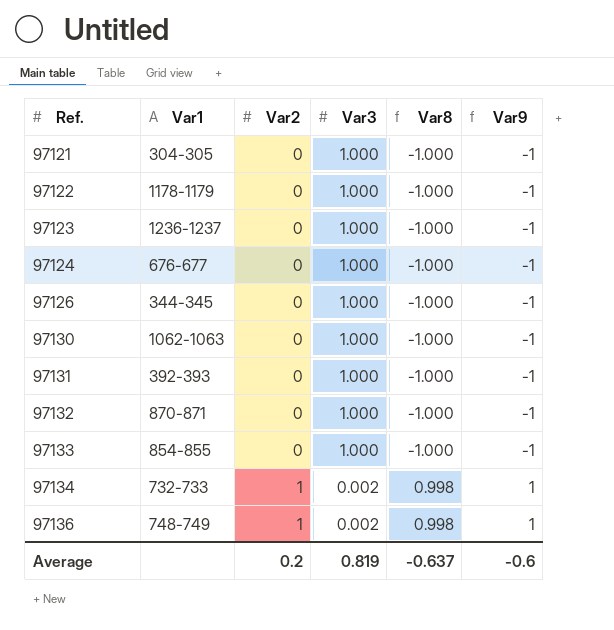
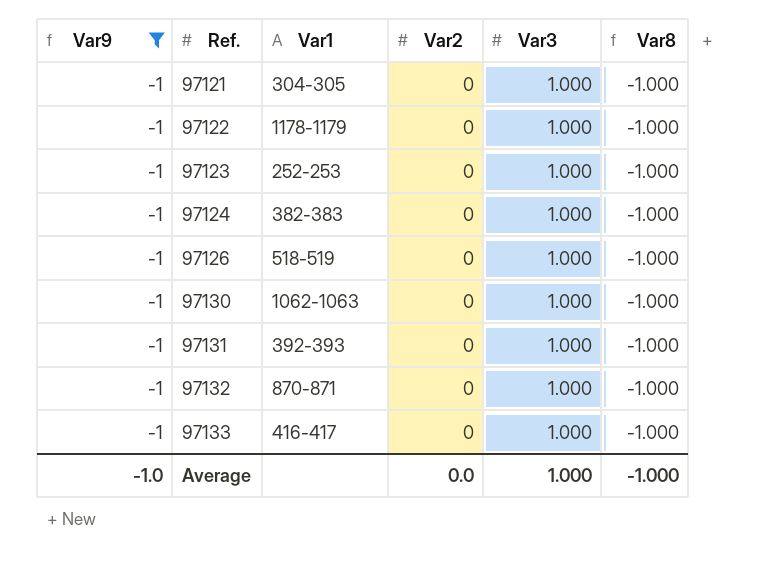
filter: none -> Var9 = -1
column Var9 | position: 6 -> 1
97123 | Var1: 1236-1237 -> 252-253
97124 | Var1: 676-677 -> 382-383
97126 | Var1: 344-345 -> 518-519
97133 | Var1: 854-855 -> 416-417
Average | Var9: -0.6 -> -1.0
Average | Var2: 0.2 -> 0.0
Average | Var3: 0.819 -> 1.000
Average | Var8: -0.637 -> -1.000

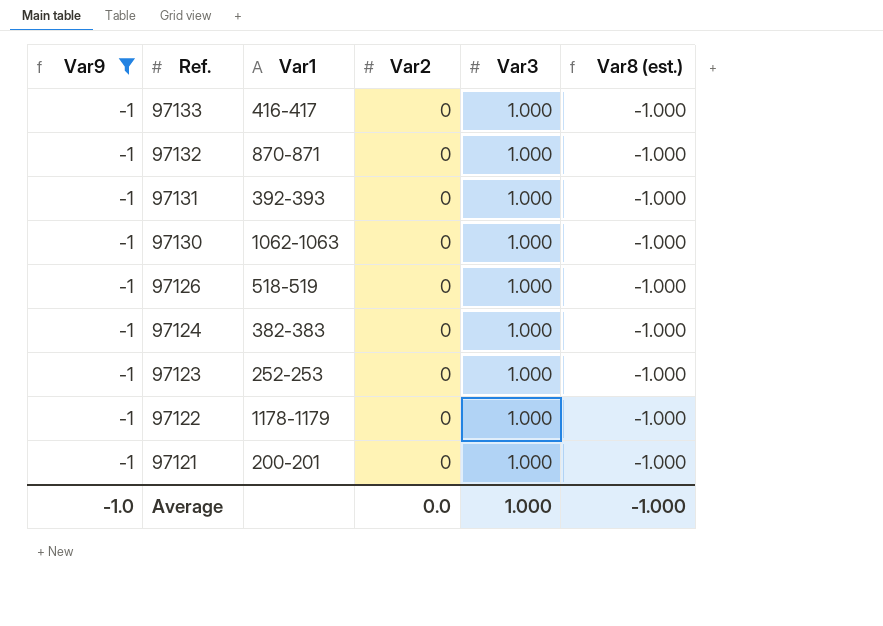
row order: Ref. ascending -> Ref. descending
column name: Var8 -> Var8 (est.)
97121 | Var1: 304-305 -> 200-201

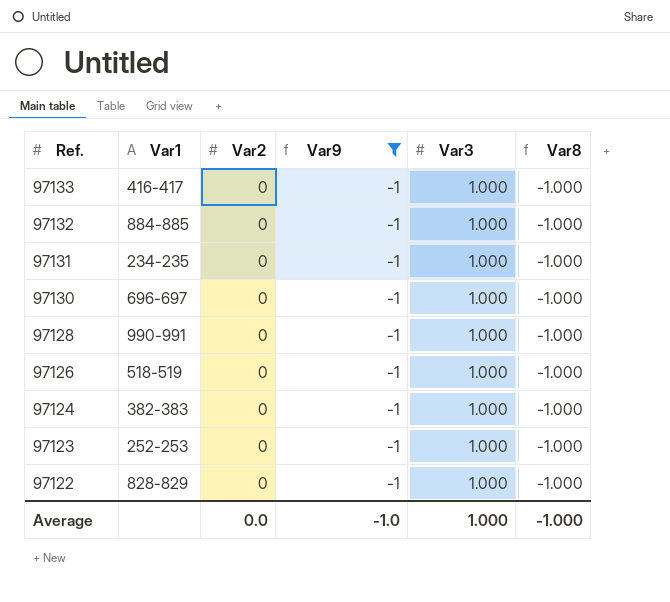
column Var9 | position: 1 -> 4
column name: Var8 (est.) -> Var8
row 97121: -1 | 200-201 | 0 | 1.000 | -1.000 -> none
97132 | Var1: 870-871 -> 884-885
97131 | Var1: 392-393 -> 234-235
97130 | Var1: 1062-1063 -> 696-697
row 97128: none -> 990-991 | 0 | -1 | 1.000 | -1.000
97122 | Var1: 1178-1179 -> 828-829

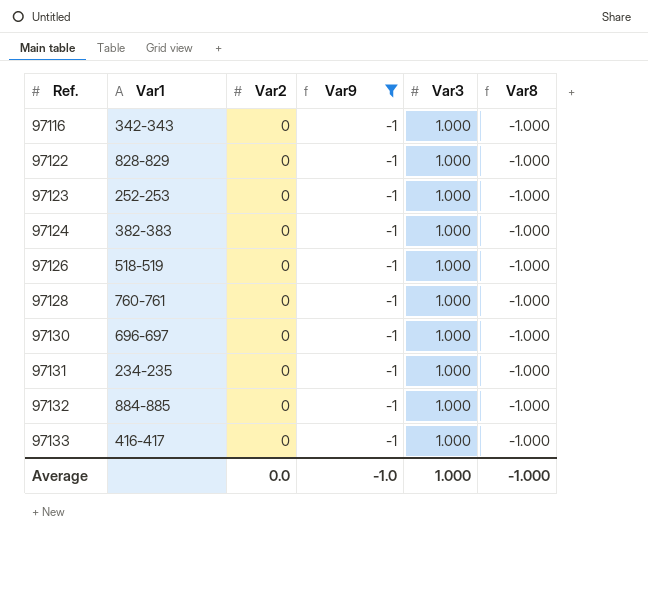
row order: Ref. descending -> Ref. ascending
row 97116: none -> 342-343 | 0 | -1 | 1.000 | -1.000
97128 | Var1: 990-991 -> 760-761

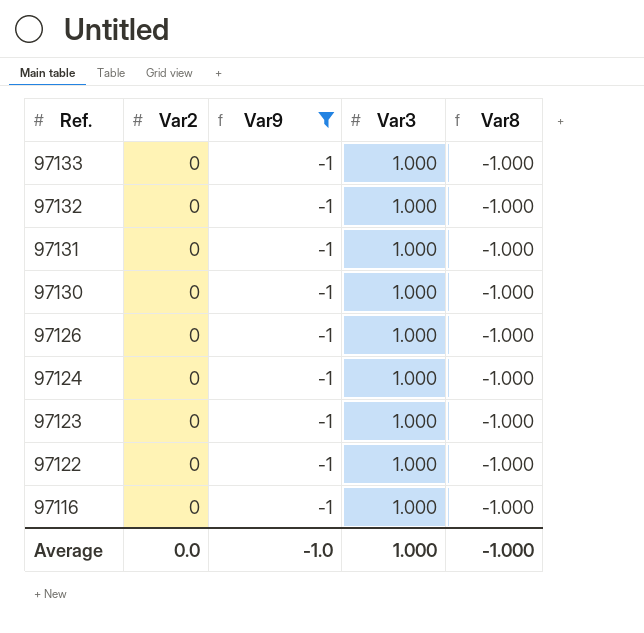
row order: Ref. ascending -> Ref. descending
column Var1 | position: 2 -> none
row 97128: 760-761 | 0 | -1 | 1.000 | -1.000 -> none

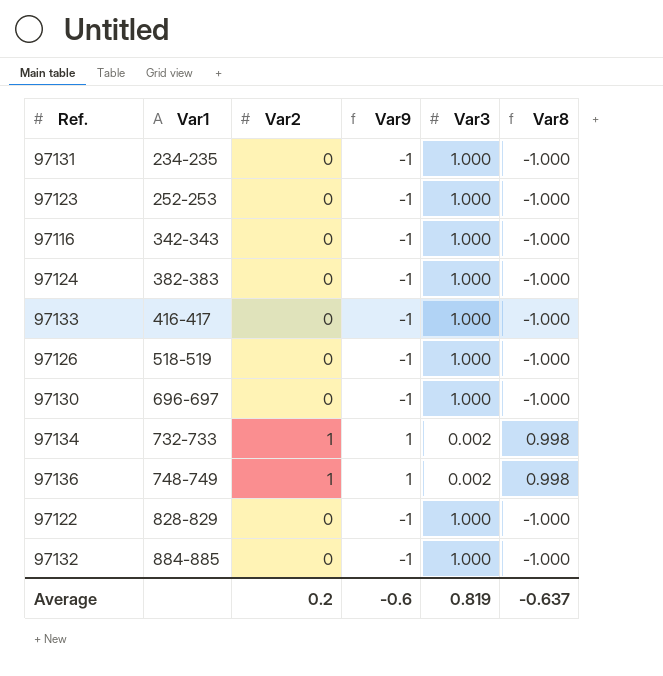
filter: Var9 = -1 -> none
row order: Ref. descending -> Var1 ascending
column Var1 | position: none -> 2
Average | Var2: 0.0 -> 0.2
Average | Var9: -1.0 -> -0.6
Average | Var3: 1.000 -> 0.819
Average | Var8: -1.000 -> -0.637

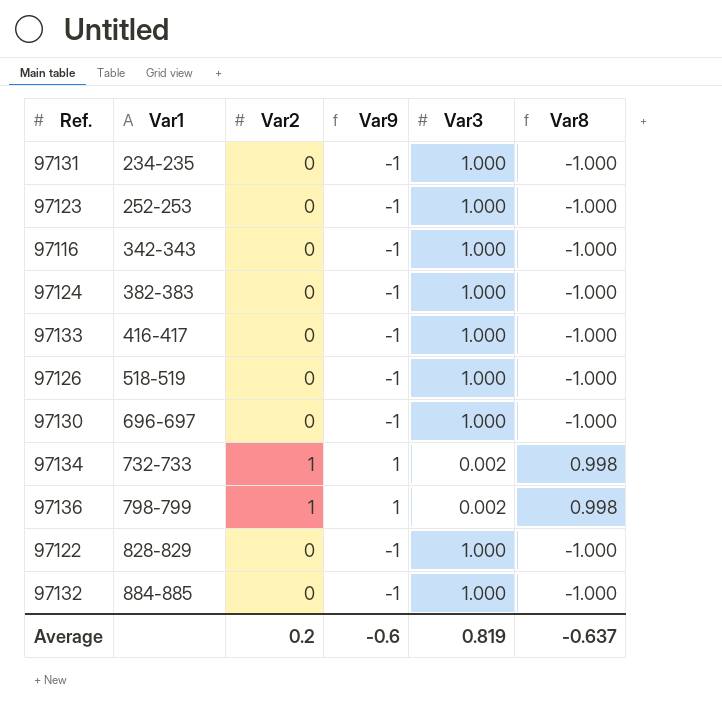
97136 | Var1: 748-749 -> 798-799

